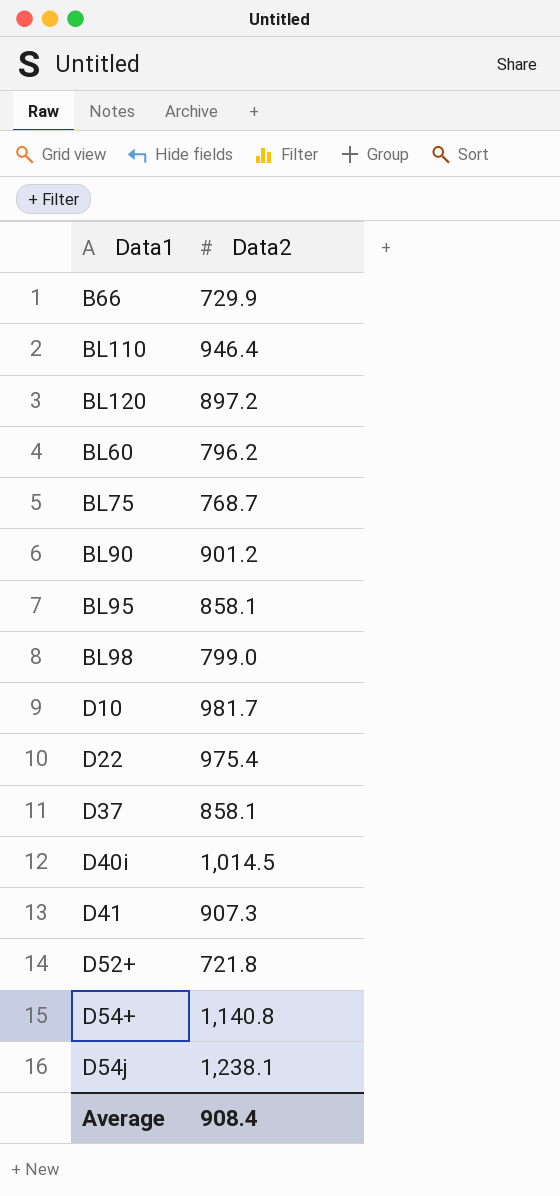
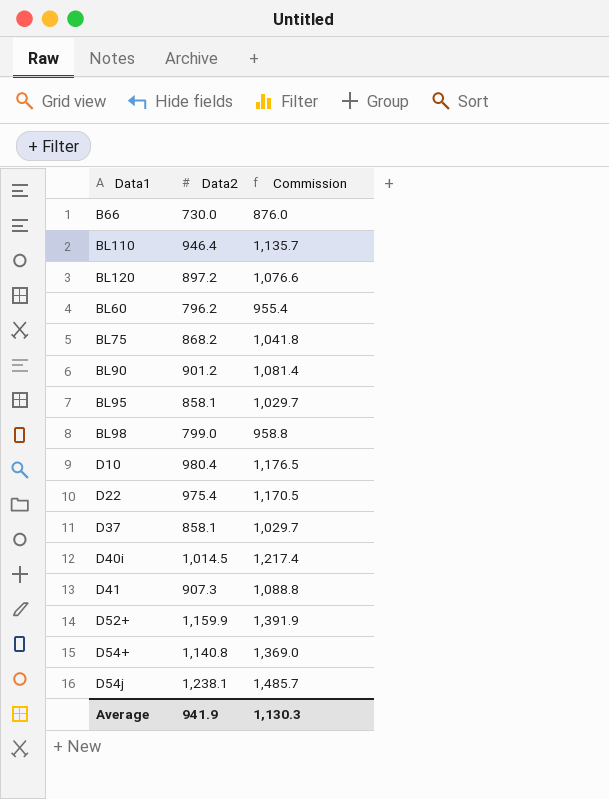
column Commission | formula: none -> [Data2] * 1.2
B66 | Data2: 729.9 -> 730.0
BL75 | Data2: 768.7 -> 868.2
D10 | Data2: 981.7 -> 980.4
D52+ | Data2: 721.8 -> 1,159.9
Average | Data2: 908.4 -> 941.9

